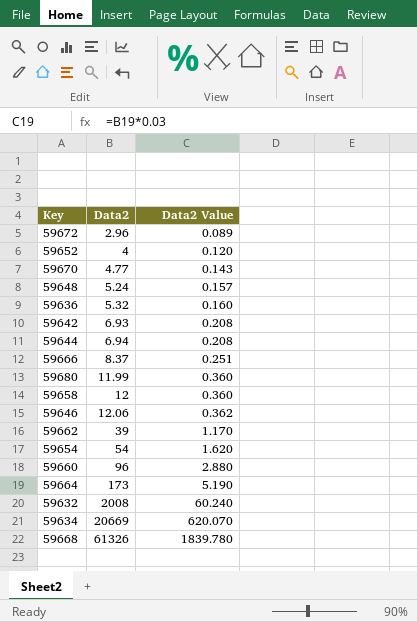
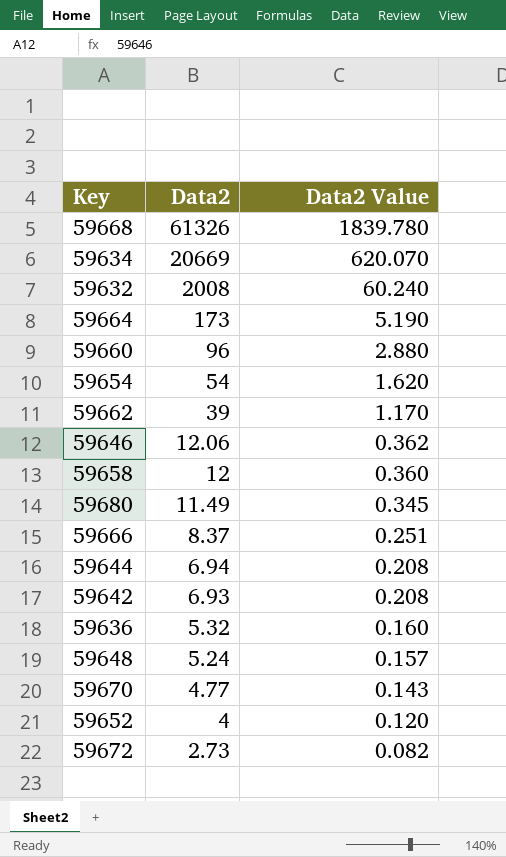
row order: Data2 ascending -> Data2 descending
59680 | Data2: 11.99 -> 11.49
59680 | Data2 Value: 0.360 -> 0.345
59672 | Data2: 2.96 -> 2.73
59672 | Data2 Value: 0.089 -> 0.082

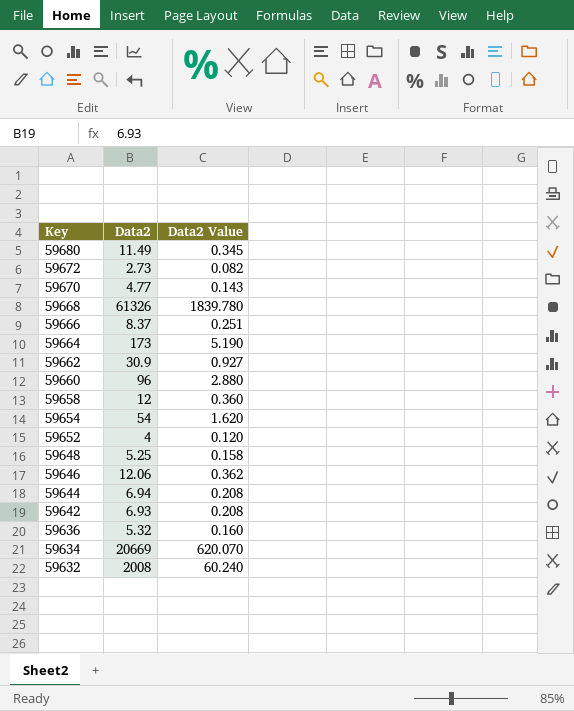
row order: Data2 descending -> Key descending
59662 | Data2: 39 -> 30.9
59662 | Data2 Value: 1.170 -> 0.927
59648 | Data2: 5.24 -> 5.25
59648 | Data2 Value: 0.157 -> 0.158

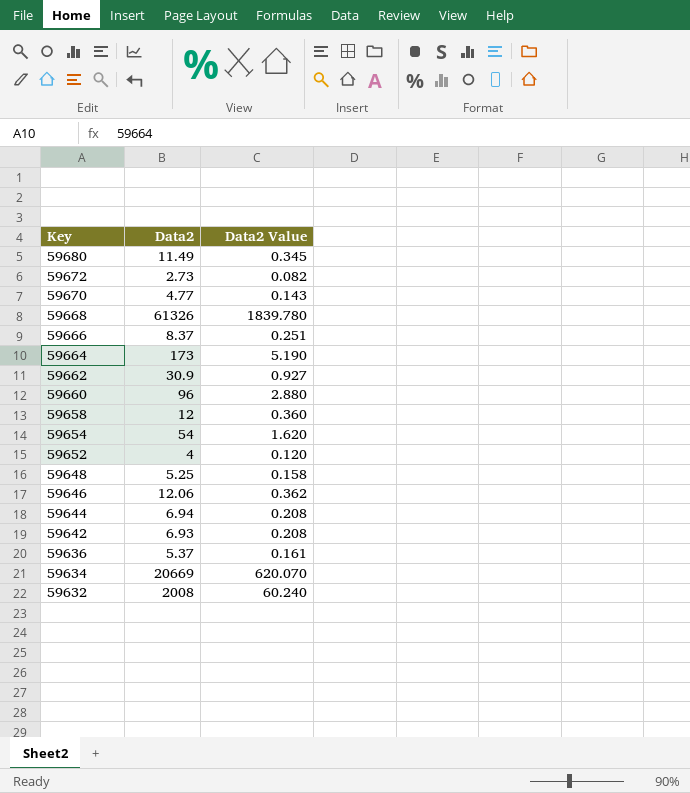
59636 | Data2: 5.32 -> 5.37
59636 | Data2 Value: 0.160 -> 0.161

